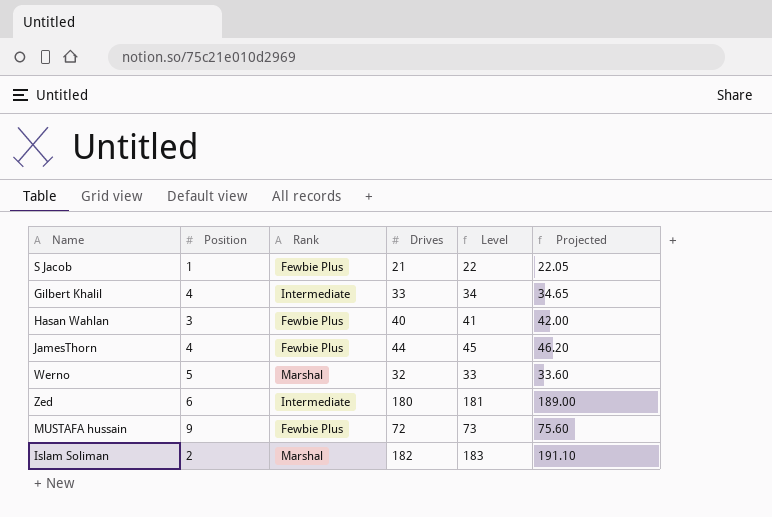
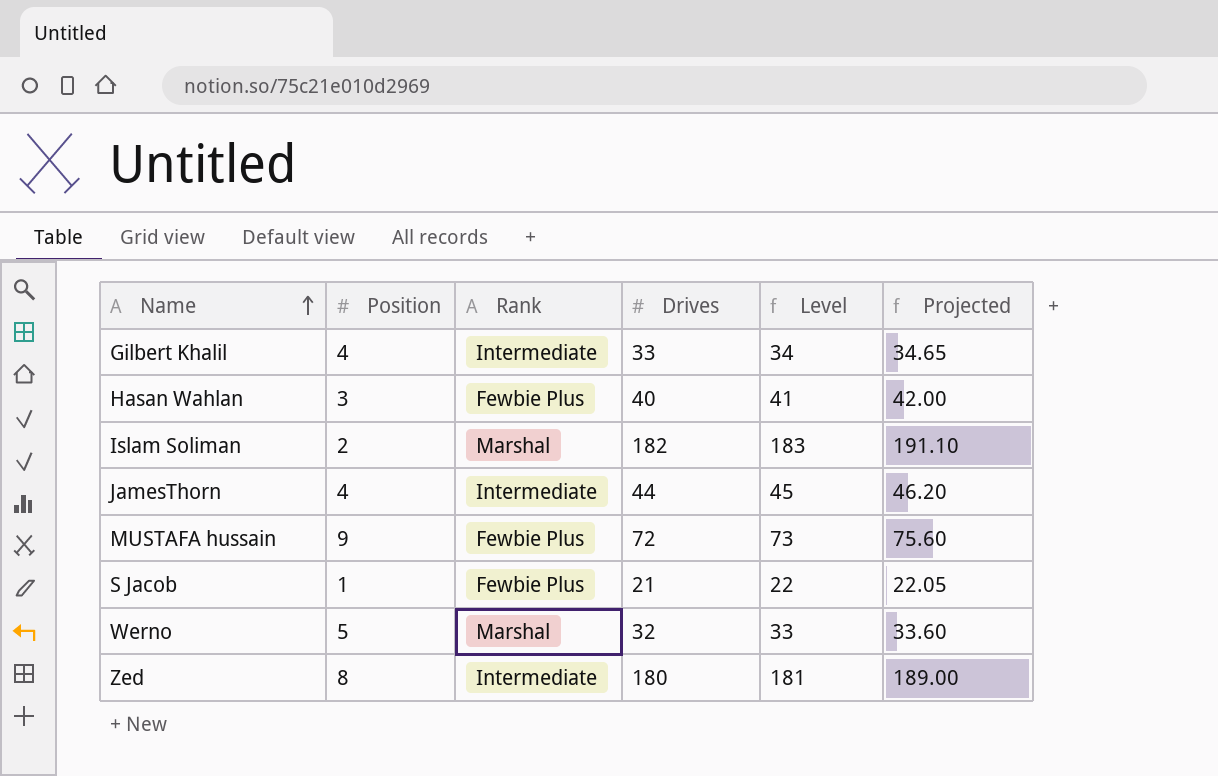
row order: none -> Name ascending
JamesThorn | Rank: Fewbie Plus -> Intermediate
Zed | Position: 6 -> 8

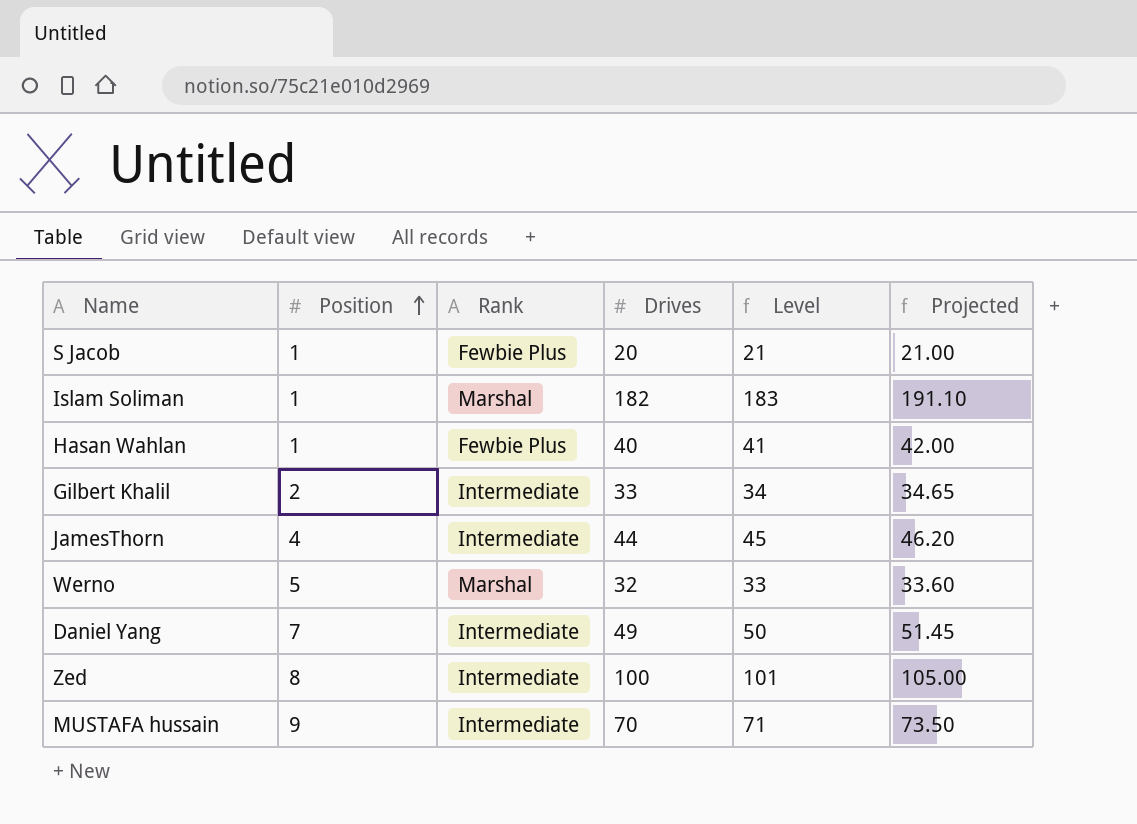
row order: Name ascending -> Position ascending
S Jacob | Drives: 21 -> 20
S Jacob | Level: 22 -> 21
S Jacob | Projected: 22.05 -> 21.00
Islam Soliman | Position: 2 -> 1
Hasan Wahlan | Position: 3 -> 1
Gilbert Khalil | Position: 4 -> 2
row Daniel Yang: none -> 7 | Intermediate | 49 | 50 | 51.45
Zed | Drives: 180 -> 100
Zed | Level: 181 -> 101
Zed | Projected: 189.00 -> 105.00
MUSTAFA hussain | Rank: Fewbie Plus -> Intermediate
MUSTAFA hussain | Drives: 72 -> 70
MUSTAFA hussain | Level: 73 -> 71
MUSTAFA hussain | Projected: 75.60 -> 73.50

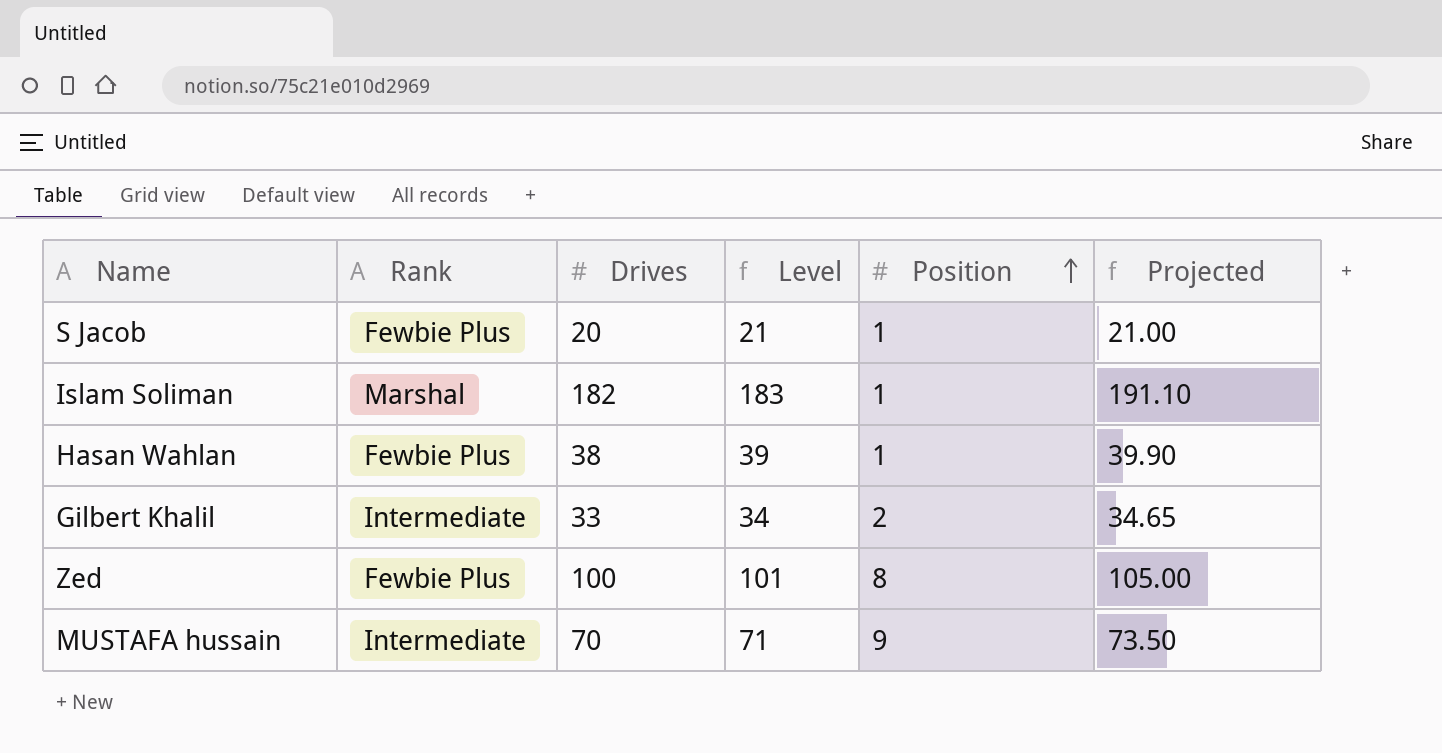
column Position | position: 2 -> 5
row JamesThorn: 4 | Intermediate | 44 | 45 | 46.20 -> none
row Werno: 5 | Marshal | 32 | 33 | 33.60 -> none
row Daniel Yang: 7 | Intermediate | 49 | 50 | 51.45 -> none
Hasan Wahlan | Drives: 40 -> 38
Hasan Wahlan | Level: 41 -> 39
Hasan Wahlan | Projected: 42.00 -> 39.90
Zed | Rank: Intermediate -> Fewbie Plus

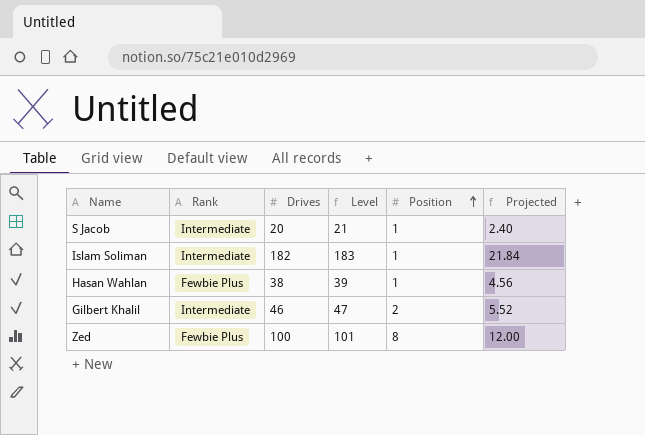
column Projected | formula: [Drives] * 1.05 -> [Drives] * 0.12
row MUSTAFA hussain: Intermediate | 70 | 71 | 9 | 73.50 -> none
S Jacob | Rank: Fewbie Plus -> Intermediate
Islam Soliman | Rank: Marshal -> Intermediate
Gilbert Khalil | Drives: 33 -> 46
Gilbert Khalil | Level: 34 -> 47

